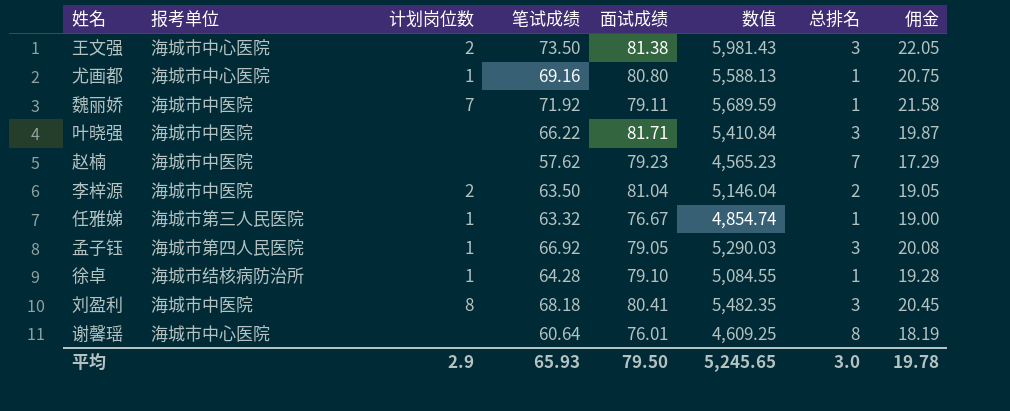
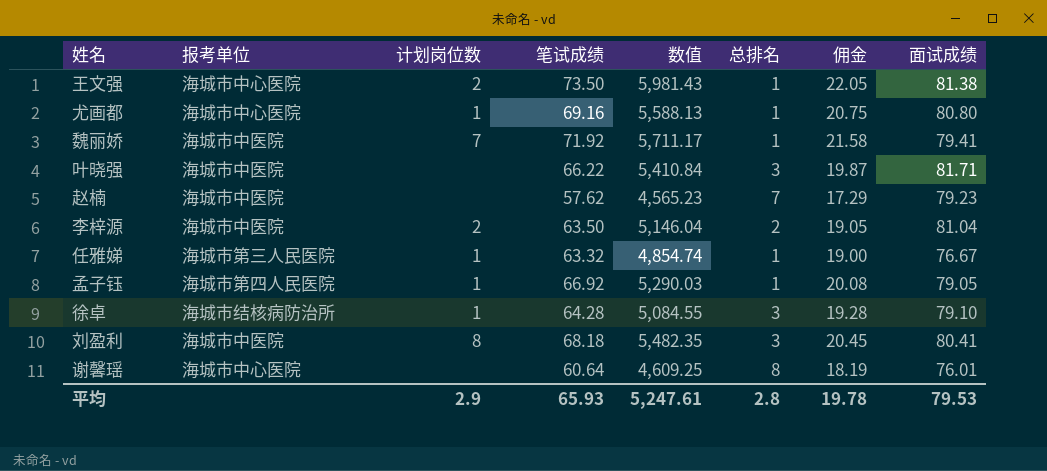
column 面试成绩 | position: 5 -> 8
王文强 | 总排名: 3 -> 1
魏丽娇 | 数值: 5,689.59 -> 5,711.17
魏丽娇 | 面试成绩: 79.11 -> 79.41
孟子钰 | 总排名: 3 -> 1
徐卓 | 总排名: 1 -> 3
平均 | 数值: 5,245.65 -> 5,247.61
平均 | 总排名: 3.0 -> 2.8
平均 | 面试成绩: 79.50 -> 79.53

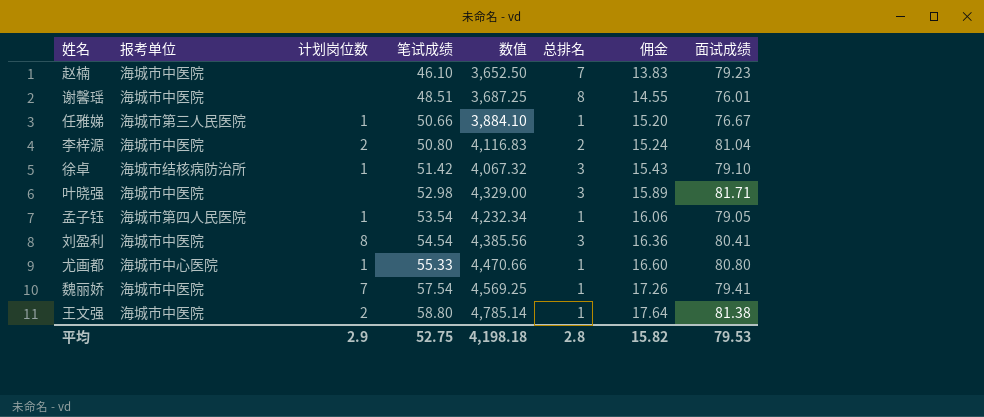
row order: none -> 笔试成绩 ascending
赵楠 | 笔试成绩: 57.62 -> 46.10
赵楠 | 数值: 4,565.23 -> 3,652.50
赵楠 | 佣金: 17.29 -> 13.83
谢馨瑶 | 报考单位: 海城市中心医院 -> 海城市中医院
谢馨瑶 | 笔试成绩: 60.64 -> 48.51
谢馨瑶 | 数值: 4,609.25 -> 3,687.25
谢馨瑶 | 佣金: 18.19 -> 14.55
任雅娣 | 笔试成绩: 63.32 -> 50.66
任雅娣 | 数值: 4,854.74 -> 3,884.10
任雅娣 | 佣金: 19.00 -> 15.20
李梓源 | 笔试成绩: 63.50 -> 50.80
李梓源 | 数值: 5,146.04 -> 4,116.83
李梓源 | 佣金: 19.05 -> 15.24
徐卓 | 笔试成绩: 64.28 -> 51.42
徐卓 | 数值: 5,084.55 -> 4,067.32
徐卓 | 佣金: 19.28 -> 15.43
叶晓强 | 笔试成绩: 66.22 -> 52.98
叶晓强 | 数值: 5,410.84 -> 4,329.00
叶晓强 | 佣金: 19.87 -> 15.89
孟子钰 | 笔试成绩: 66.92 -> 53.54
孟子钰 | 数值: 5,290.03 -> 4,232.34
孟子钰 | 佣金: 20.08 -> 16.06
刘盈利 | 笔试成绩: 68.18 -> 54.54
刘盈利 | 数值: 5,482.35 -> 4,385.56
刘盈利 | 佣金: 20.45 -> 16.36
尤画都 | 笔试成绩: 69.16 -> 55.33
尤画都 | 数值: 5,588.13 -> 4,470.66
尤画都 | 佣金: 20.75 -> 16.60
魏丽娇 | 笔试成绩: 71.92 -> 57.54
魏丽娇 | 数值: 5,711.17 -> 4,569.25
魏丽娇 | 佣金: 21.58 -> 17.26
王文强 | 报考单位: 海城市中心医院 -> 海城市中医院
王文强 | 笔试成绩: 73.50 -> 58.80
王文强 | 数值: 5,981.43 -> 4,785.14
王文强 | 佣金: 22.05 -> 17.64
平均 | 笔试成绩: 65.93 -> 52.75
平均 | 数值: 5,247.61 -> 4,198.18
平均 | 佣金: 19.78 -> 15.82

